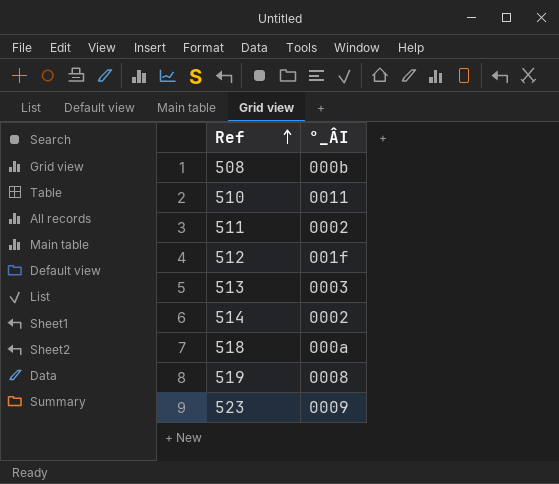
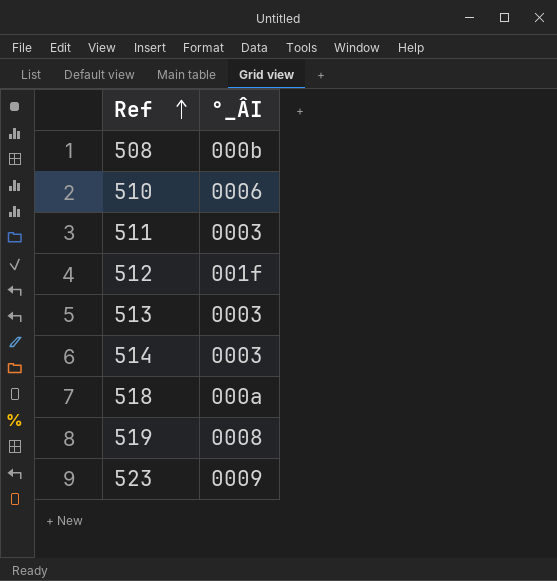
510 | °_ÂI: 0011 -> 0006
511 | °_ÂI: 0002 -> 0003
514 | °_ÂI: 0002 -> 0003

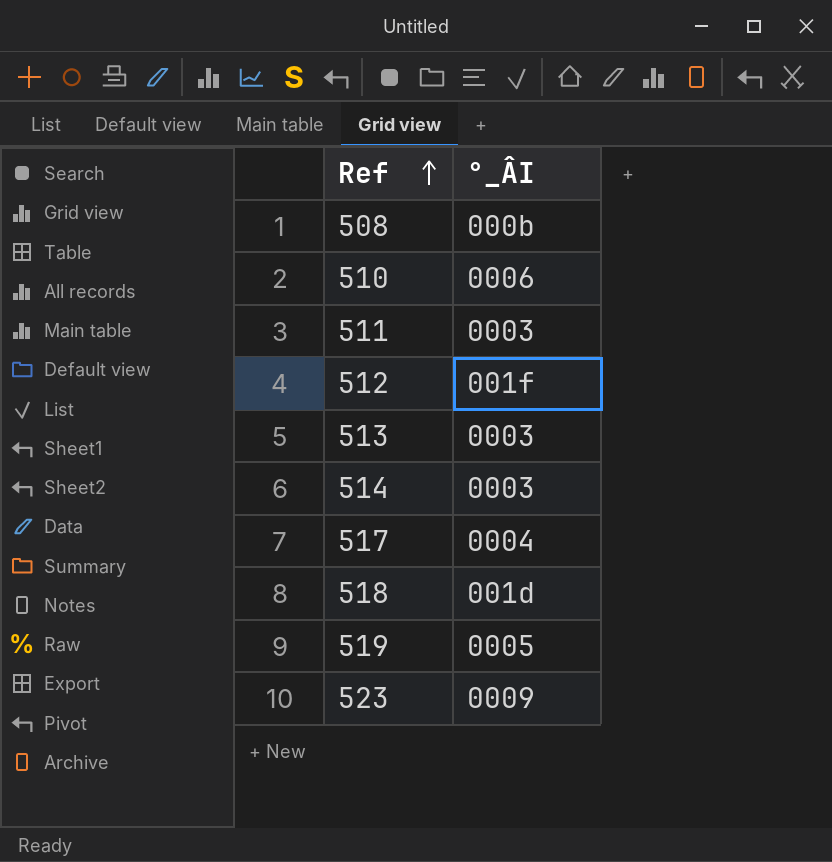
row 517: none -> 0004
518 | °_ÂI: 000a -> 001d
519 | °_ÂI: 0008 -> 0005

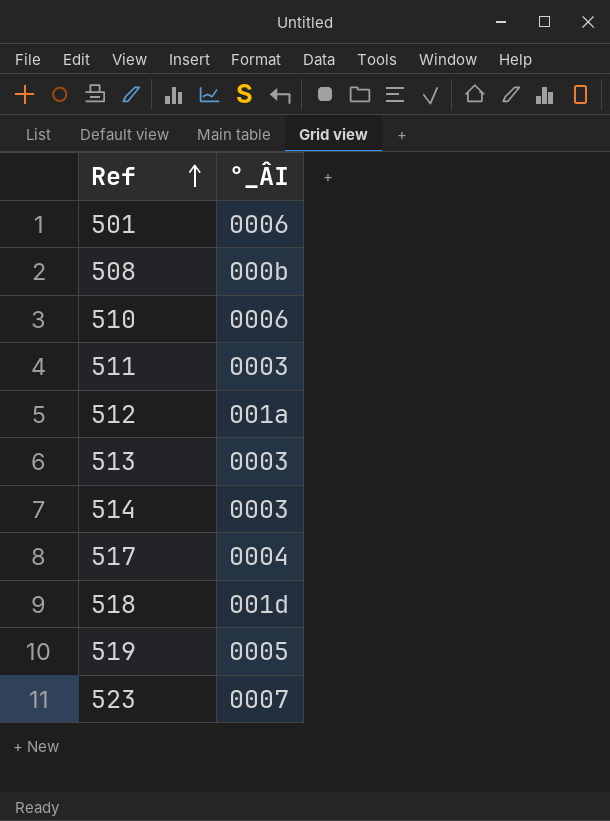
row 501: none -> 0006
512 | °_ÂI: 001f -> 001a
523 | °_ÂI: 0009 -> 0007

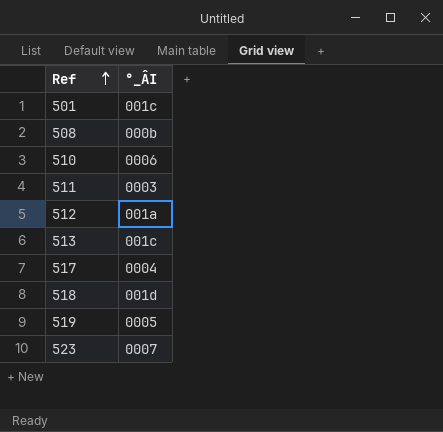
row 514: 0003 -> none
501 | °_ÂI: 0006 -> 001c
513 | °_ÂI: 0003 -> 001c

